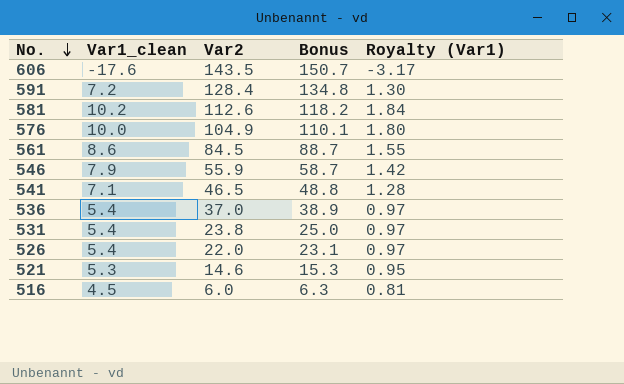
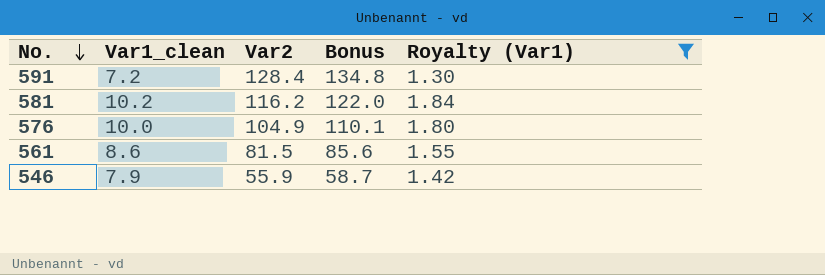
filter: none -> Royalty (Var1) >= 1.30
581 | Var2: 112.6 -> 116.2
581 | Bonus: 118.2 -> 122.0
561 | Var2: 84.5 -> 81.5
561 | Bonus: 88.7 -> 85.6

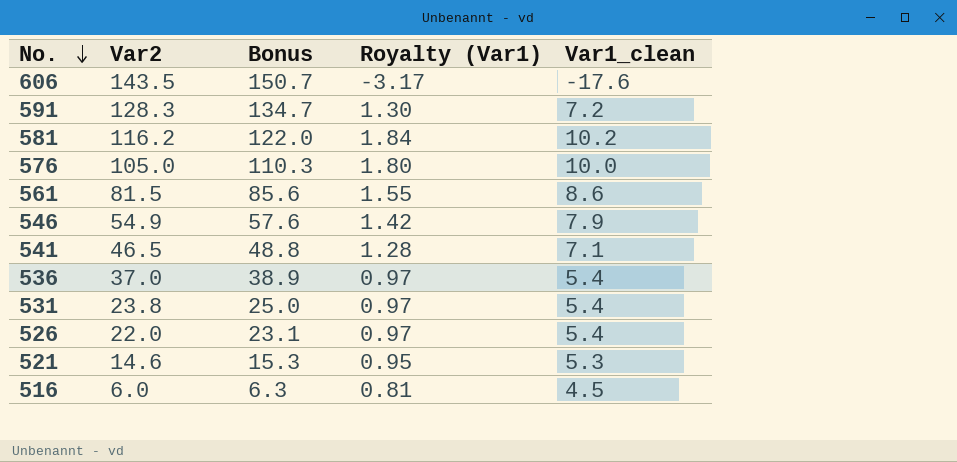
filter: Royalty (Var1) >= 1.30 -> none
column Var1_clean | position: 2 -> 5
591 | Var2: 128.4 -> 128.3
591 | Bonus: 134.8 -> 134.7
576 | Var2: 104.9 -> 105.0
576 | Bonus: 110.1 -> 110.3
546 | Var2: 55.9 -> 54.9
546 | Bonus: 58.7 -> 57.6

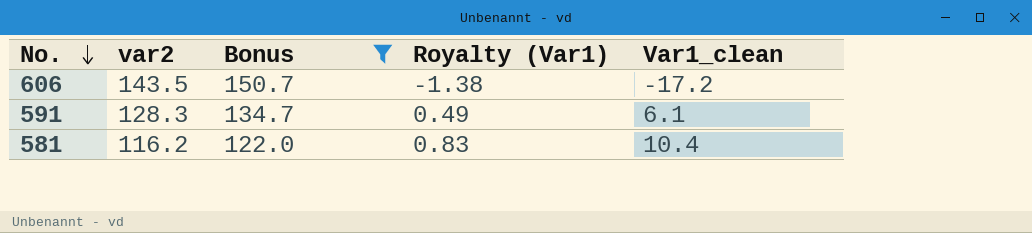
filter: none -> Bonus >= 122.0
column name: Var2 -> var2
column Royalty (Var1) | formula: [Var1_clean] * 0.18 -> [Var1_clean] * 0.08
606 | Var1_clean: -17.6 -> -17.2
591 | Var1_clean: 7.2 -> 6.1
581 | Var1_clean: 10.2 -> 10.4

